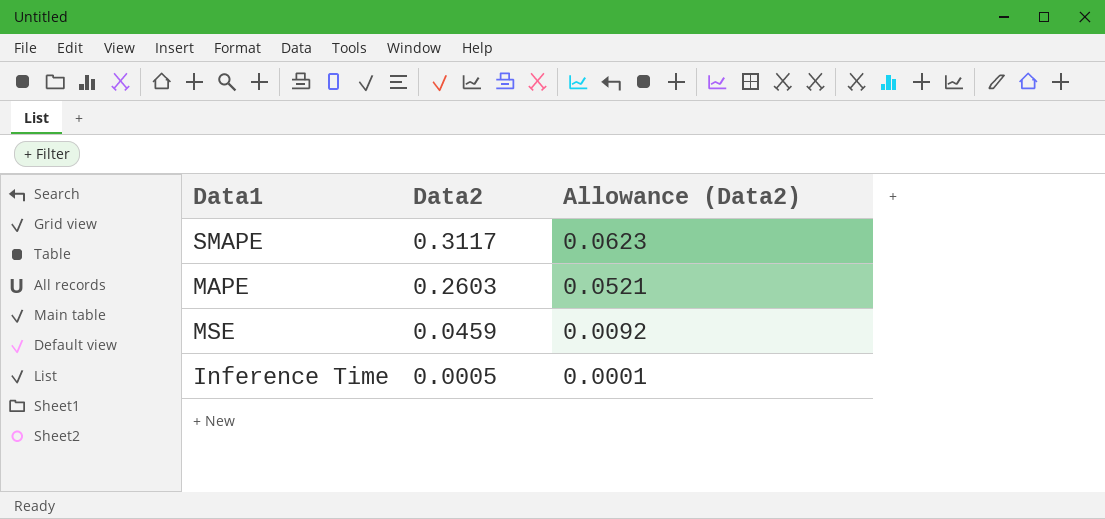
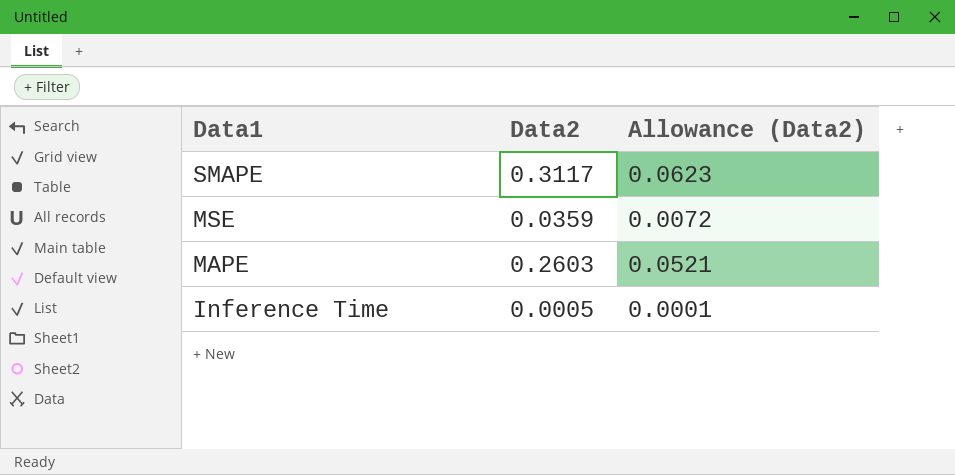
row order: Data2 descending -> Data1 descending
MSE | Data2: 0.0459 -> 0.0359
MSE | Allowance (Data2): 0.0092 -> 0.0072

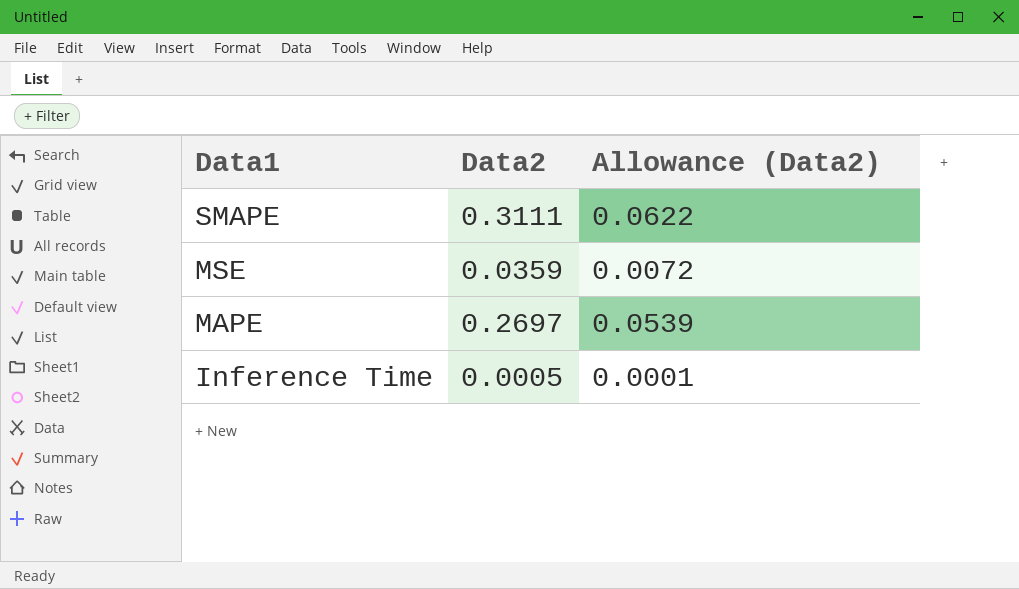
SMAPE | Data2: 0.3117 -> 0.3111
SMAPE | Allowance (Data2): 0.0623 -> 0.0622
MAPE | Data2: 0.2603 -> 0.2697
MAPE | Allowance (Data2): 0.0521 -> 0.0539

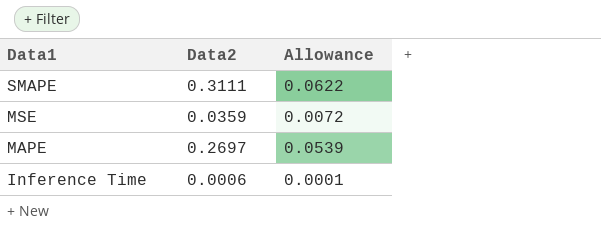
column name: Allowance (Data2) -> Allowance
Inference Time | Data2: 0.0005 -> 0.0006

